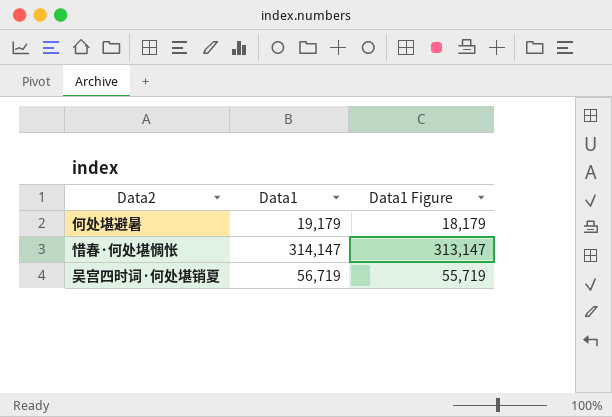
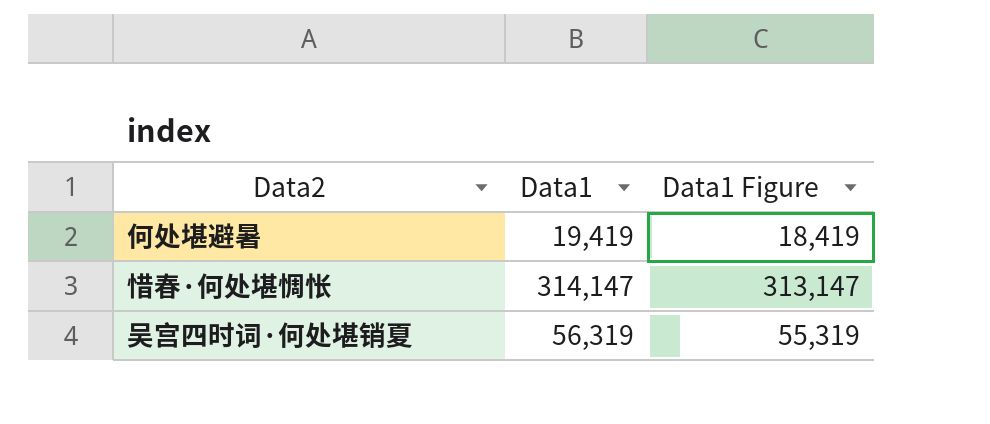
何处堪避暑 | Data1: 19,179 -> 19,419
何处堪避暑 | Data1 Figure: 18,179 -> 18,419
吴宫四时词·何处堪销夏 | Data1: 56,719 -> 56,319
吴宫四时词·何处堪销夏 | Data1 Figure: 55,719 -> 55,319

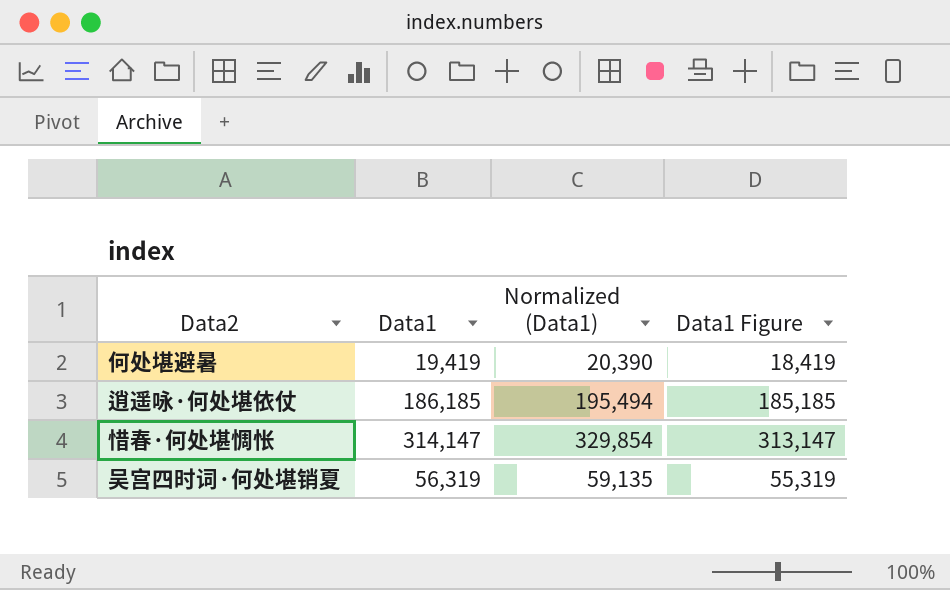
column Normalized (Data1) | formula: none -> [Data1] * 1.05
row 逍遥咏·何处堪依仗: none -> 186,185 | 195,494 | 185,185

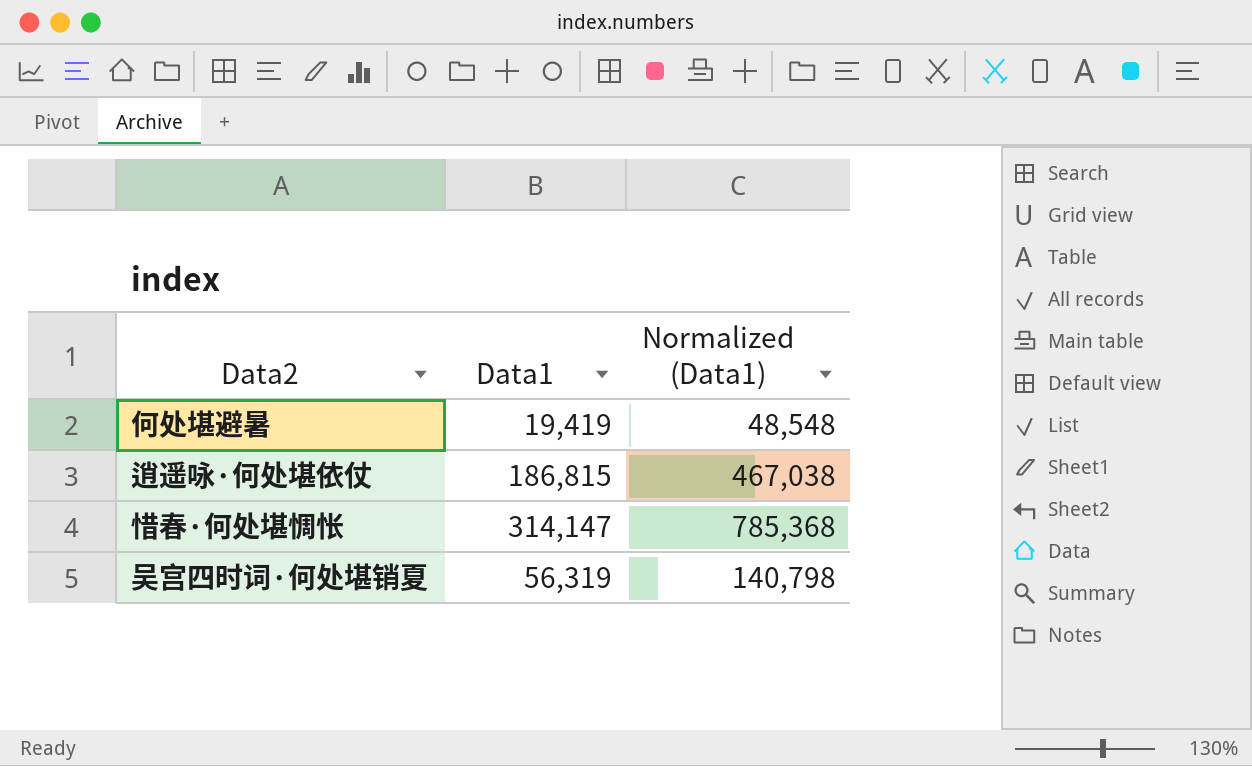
column Data1 Figure | formula: [Data1] - 1000 -> none
column Normalized (Data1) | formula: [Data1] * 1.05 -> [Data1] * 2.5
逍遥咏·何处堪依仗 | Data1: 186,185 -> 186,815

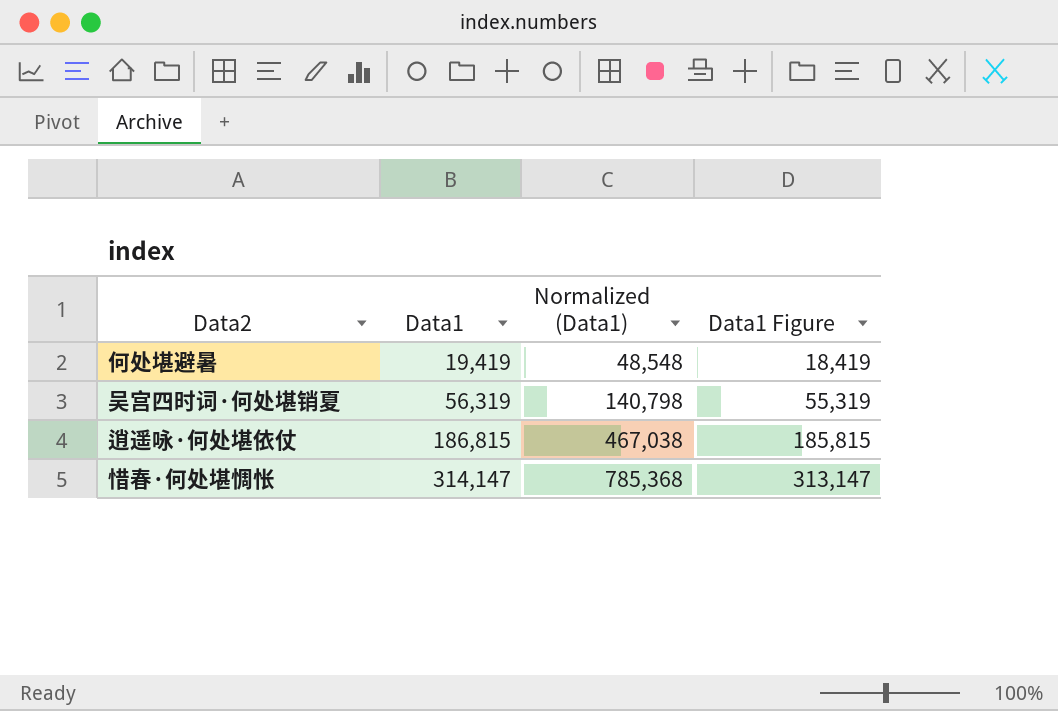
row order: none -> Data1 ascending
column Data1 Figure | formula: none -> [Data1] - 1000

